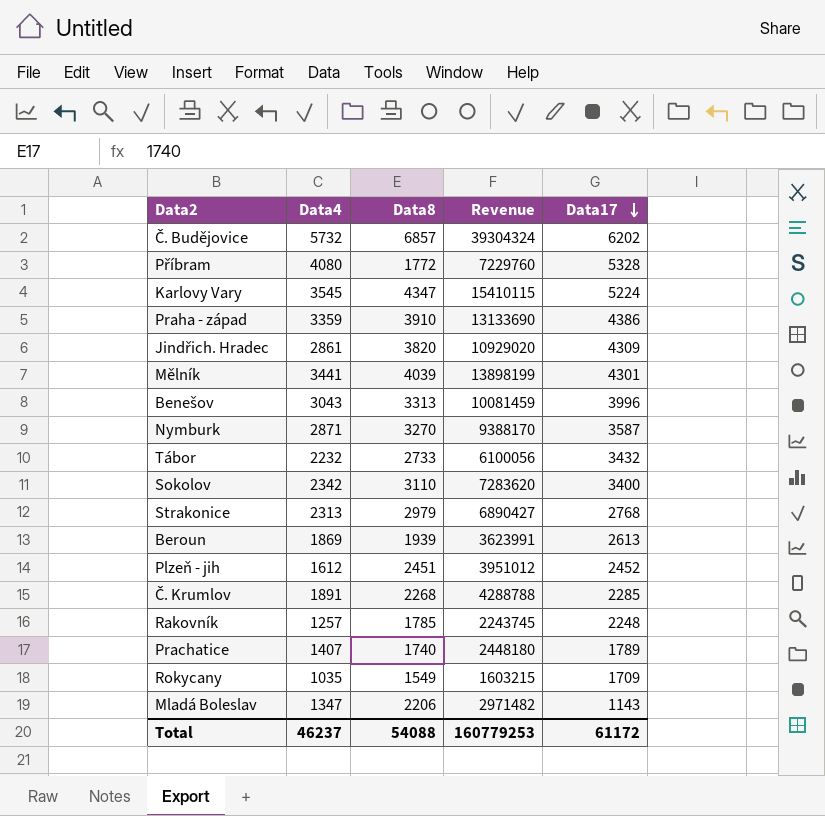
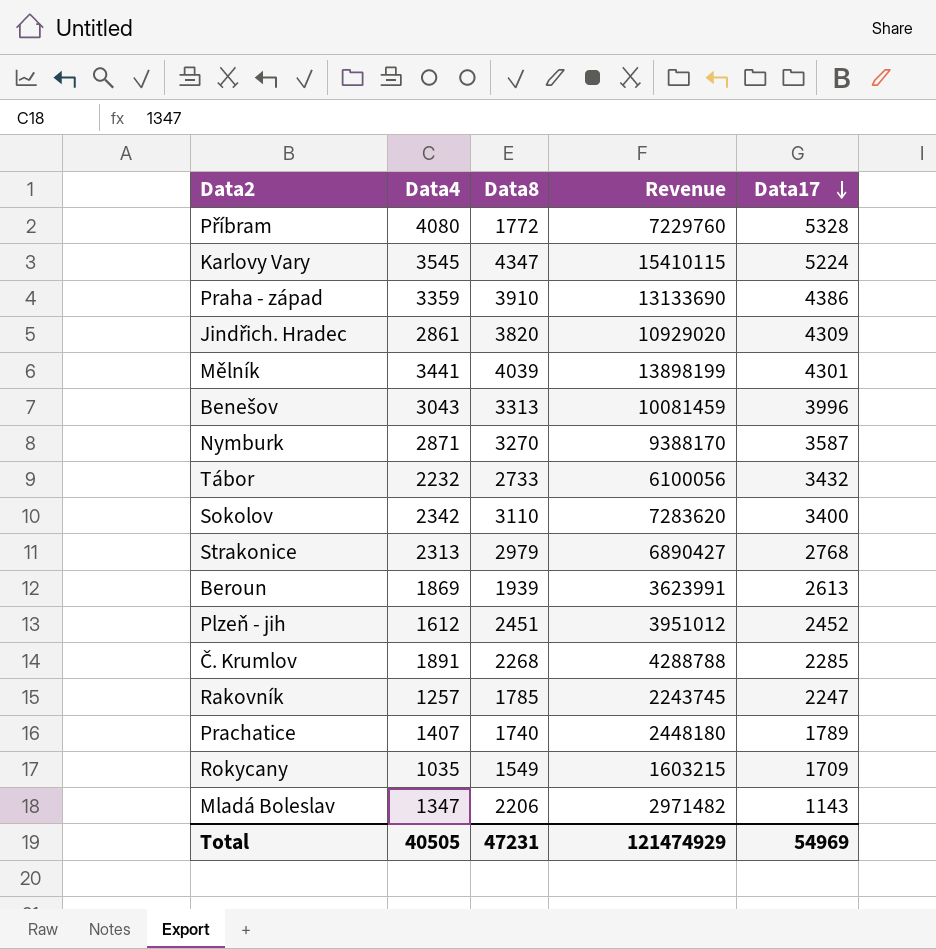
row Č. Budějovice: 5732 | 6857 | 39304324 | 6202 -> none
Rakovník | Data17: 2248 -> 2247
Total | Data4: 46237 -> 40505
Total | Data8: 54088 -> 47231
Total | Revenue: 160779253 -> 121474929
Total | Data17: 61172 -> 54969

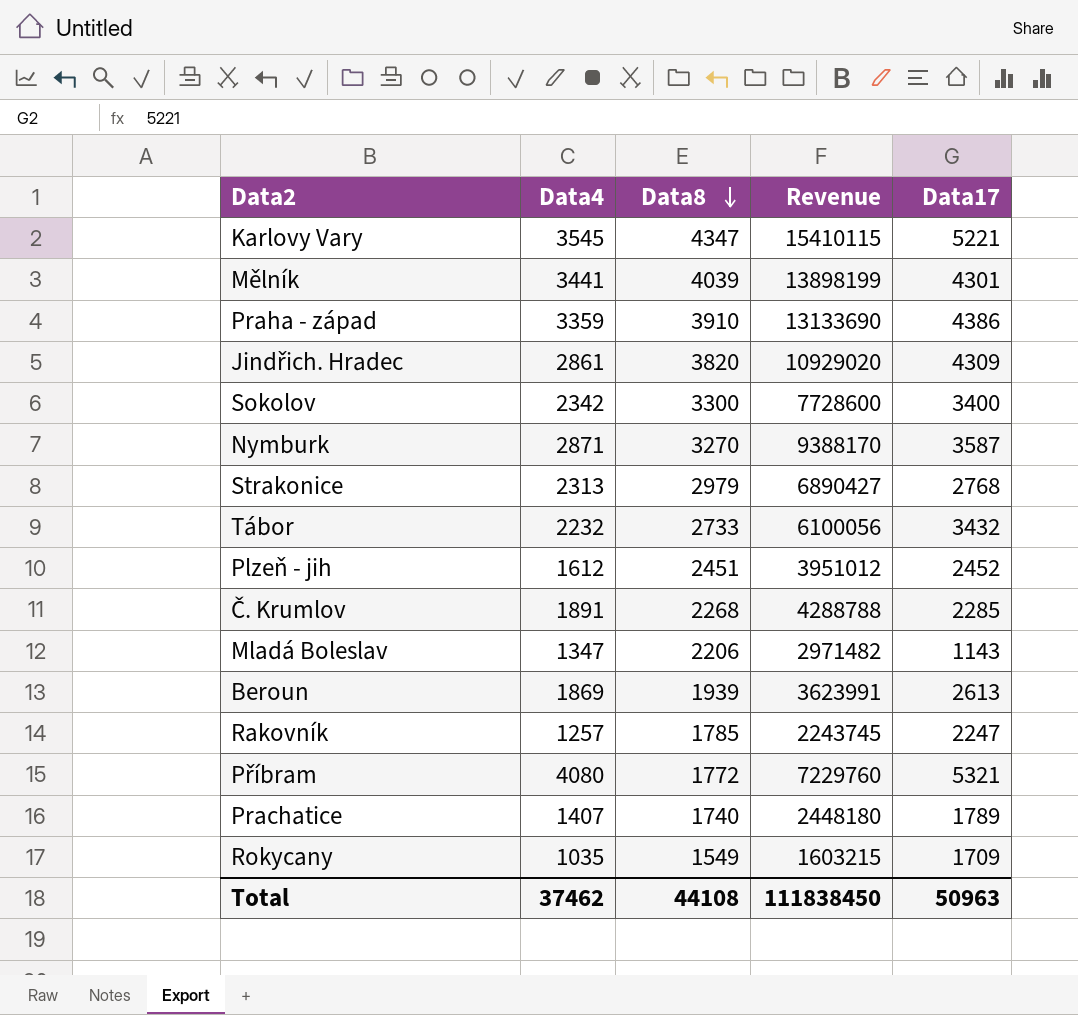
row order: Data17 descending -> Data8 descending
row Benešov: 3043 | 3313 | 10081459 | 3996 -> none
Karlovy Vary | Data17: 5224 -> 5221
Sokolov | Data8: 3110 -> 3300
Sokolov | Revenue: 7283620 -> 7728600
Příbram | Data17: 5328 -> 5321
Total | Data4: 40505 -> 37462
Total | Data8: 47231 -> 44108
Total | Revenue: 121474929 -> 111838450
Total | Data17: 54969 -> 50963

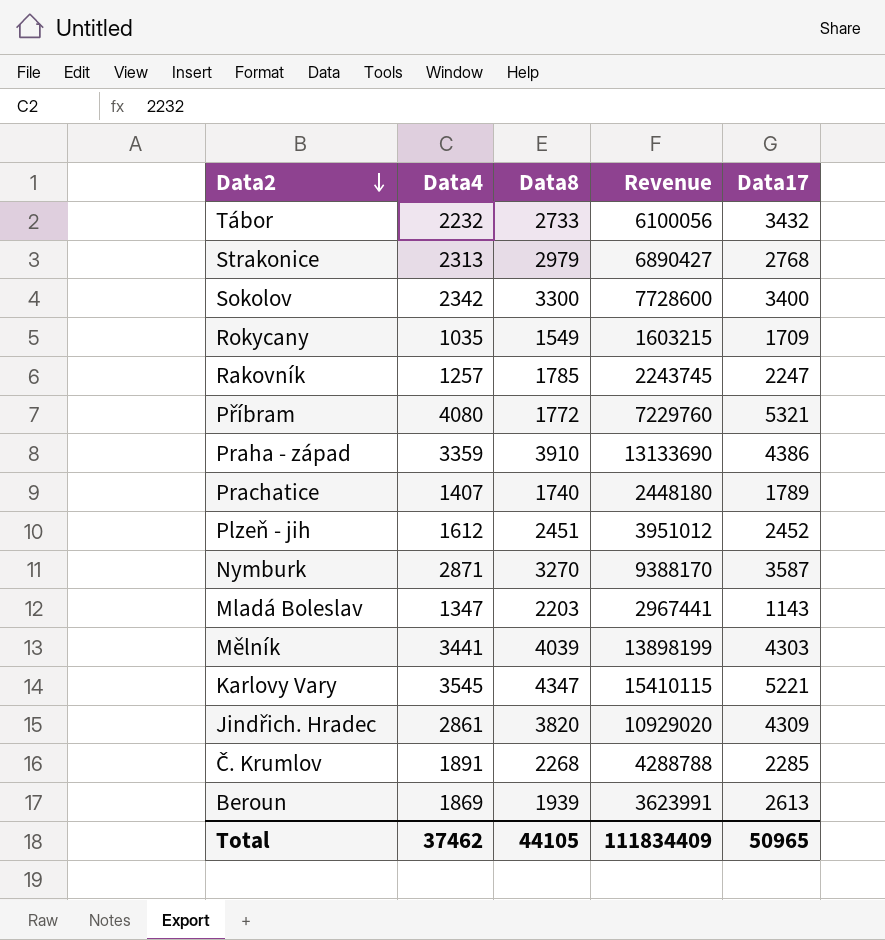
row order: Data8 descending -> Data2 descending
Mladá Boleslav | Data8: 2206 -> 2203
Mladá Boleslav | Revenue: 2971482 -> 2967441
Mělník | Data17: 4301 -> 4303
Total | Data8: 44108 -> 44105
Total | Revenue: 111838450 -> 111834409
Total | Data17: 50963 -> 50965

